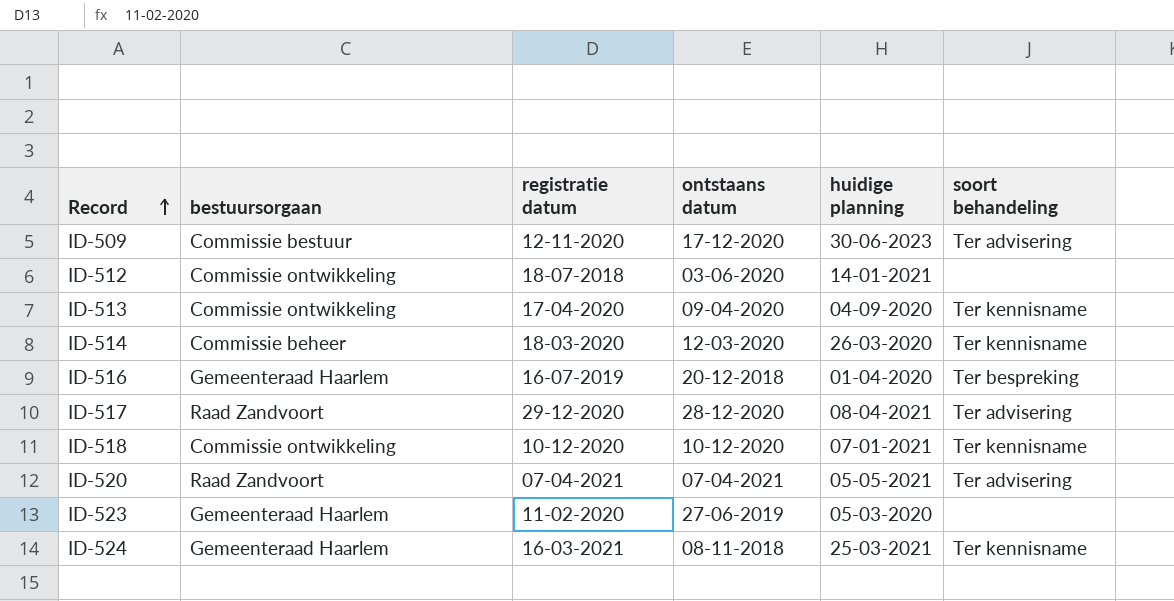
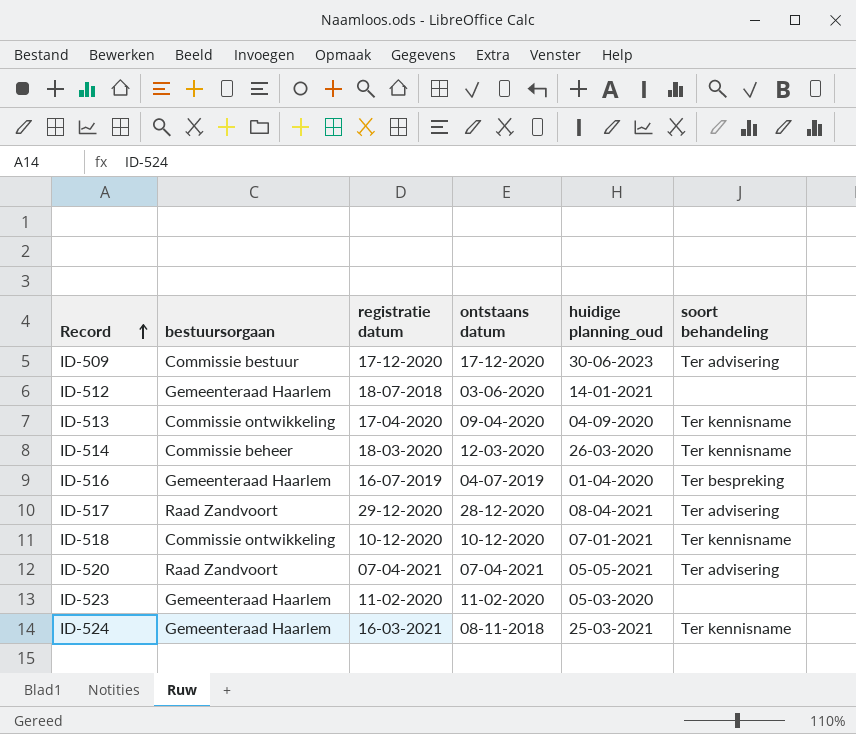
column name: huidige planning -> huidige planning_oud
ID-509 | registratie datum: 12-11-2020 -> 17-12-2020
ID-512 | bestuursorgaan: Commissie ontwikkeling -> Gemeenteraad Haarlem
ID-516 | ontstaans datum: 20-12-2018 -> 04-07-2019
ID-523 | ontstaans datum: 27-06-2019 -> 11-02-2020

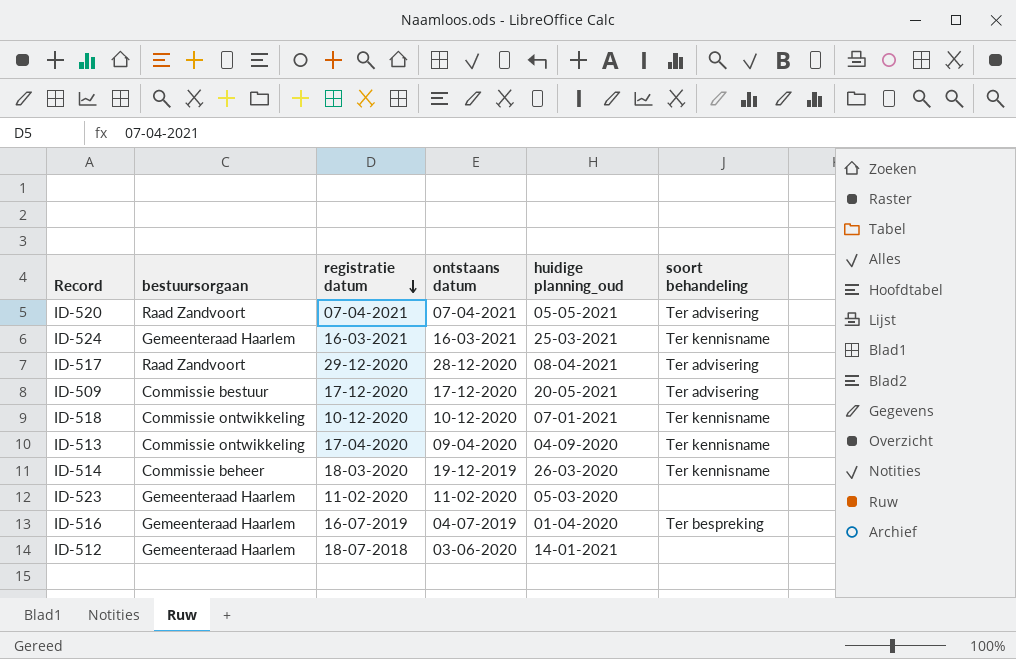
row order: Record ascending -> registratie datum descending
ID-524 | ontstaans datum: 08-11-2018 -> 16-03-2021
ID-509 | huidige planning_oud: 30-06-2023 -> 20-05-2021
ID-514 | ontstaans datum: 12-03-2020 -> 19-12-2019

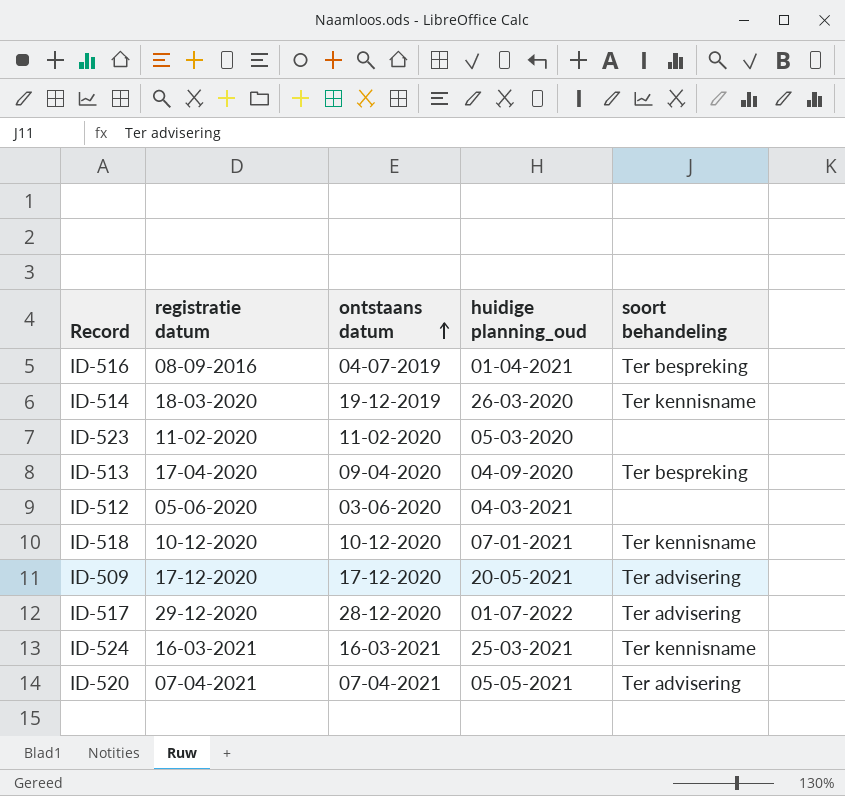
row order: registratie datum descending -> ontstaans datum ascending
column bestuursorgaan | position: 2 -> none
ID-516 | registratie datum: 16-07-2019 -> 08-09-2016
ID-516 | huidige planning_oud: 01-04-2020 -> 01-04-2021
ID-513 | soort behandeling: Ter kennisname -> Ter bespreking
ID-512 | registratie datum: 18-07-2018 -> 05-06-2020
ID-512 | huidige planning_oud: 14-01-2021 -> 04-03-2021
ID-517 | huidige planning_oud: 08-04-2021 -> 01-07-2022

